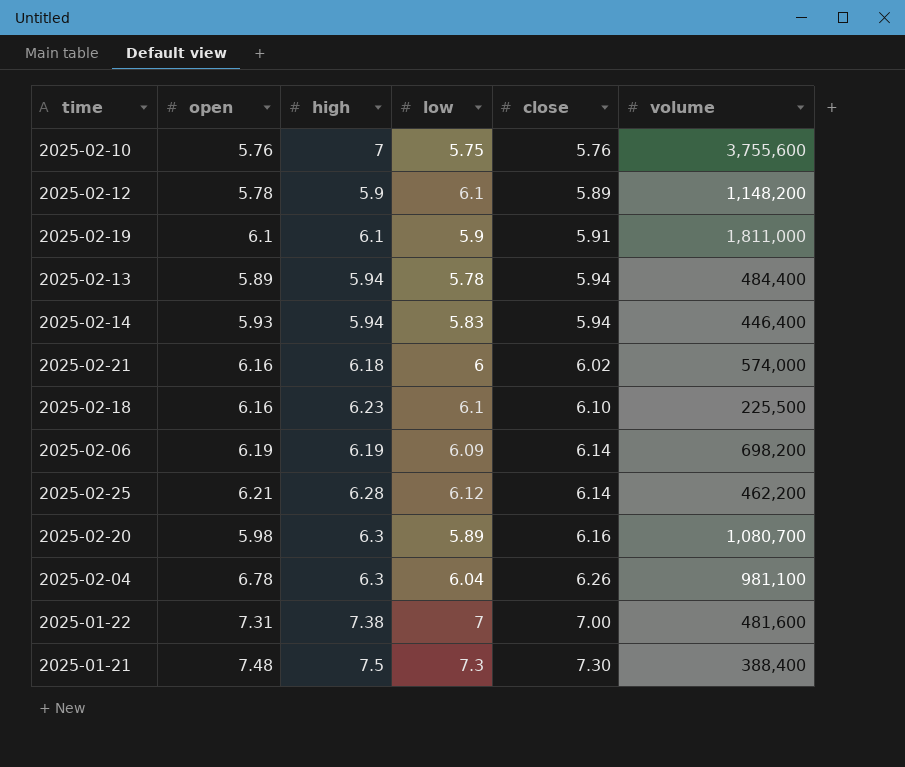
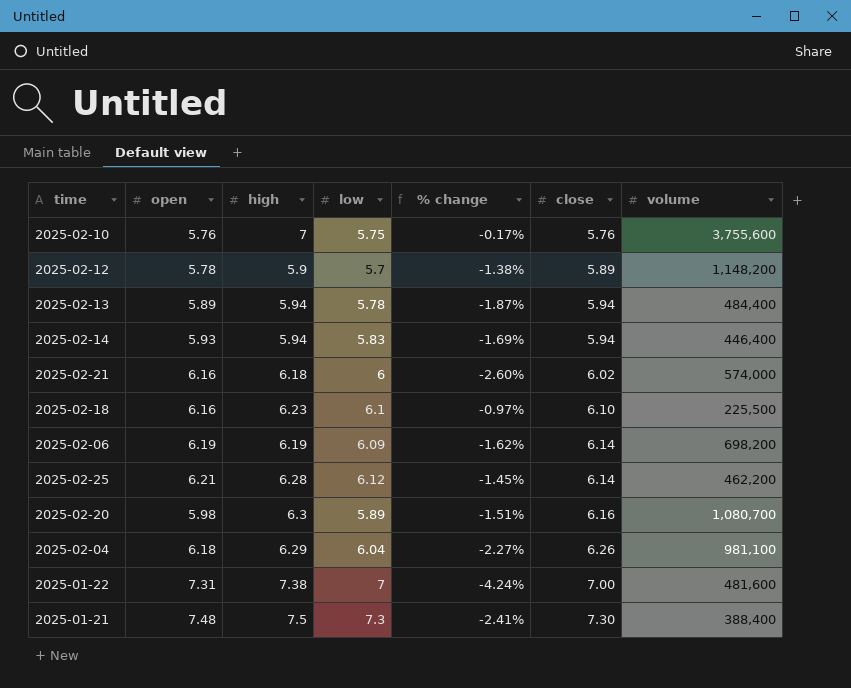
column % change | formula: none -> ([low] - [open]) / [open]
row 2025-02-19: 6.1 | 6.1 | 5.9 | 5.91 | 1,811,000 -> none
2025-02-12 | low: 6.1 -> 5.7
2025-02-04 | open: 6.78 -> 6.18
2025-02-04 | high: 6.3 -> 6.29

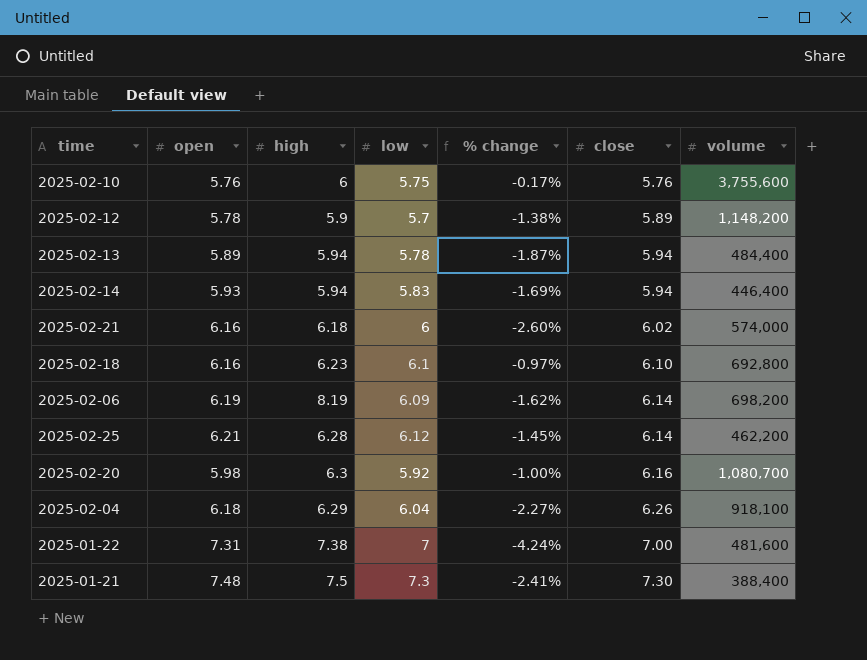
2025-02-10 | high: 7 -> 6
2025-02-18 | volume: 225,500 -> 692,800
2025-02-06 | high: 6.19 -> 8.19
2025-02-20 | low: 5.89 -> 5.92
2025-02-20 | % change: -1.51% -> -1.00%
2025-02-04 | volume: 981,100 -> 918,100

